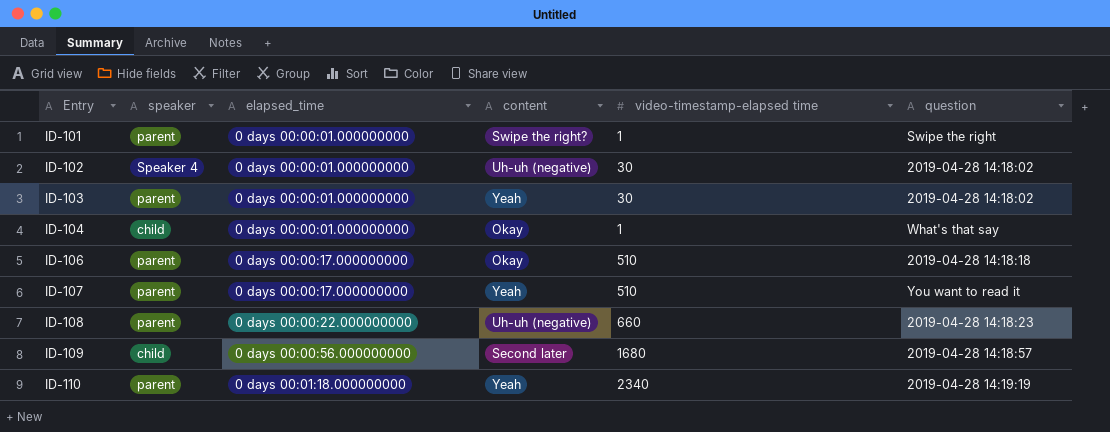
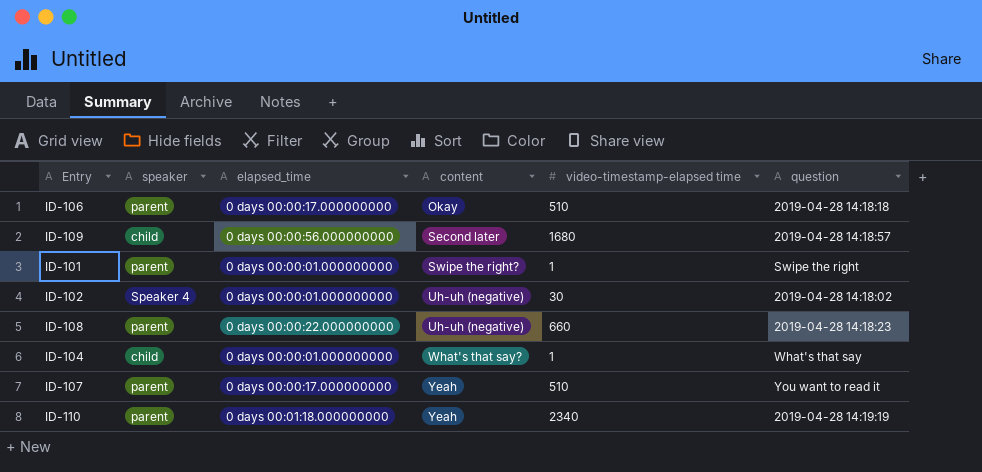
row order: Entry ascending -> content ascending
row ID-103: parent | 0 days 00:00:01.000000000 | Yeah | 30 | 2019-04-28 14:18:02 -> none
ID-104 | content: Okay -> What's that say?

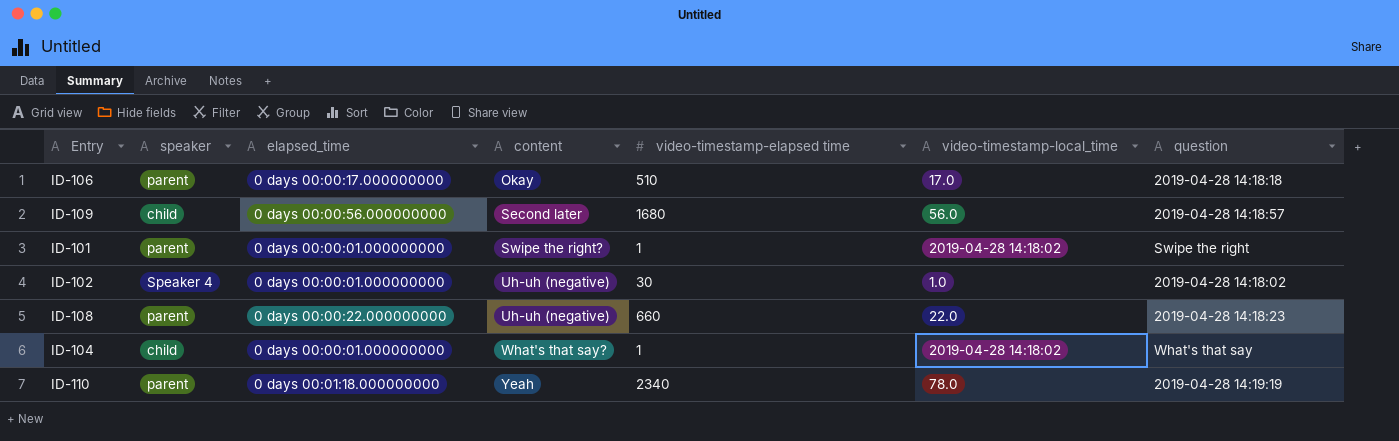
column video-timestamp-local_time | position: none -> 6
row ID-107: parent | 0 days 00:00:17.000000000 | Yeah | 510 | You want to read it -> none

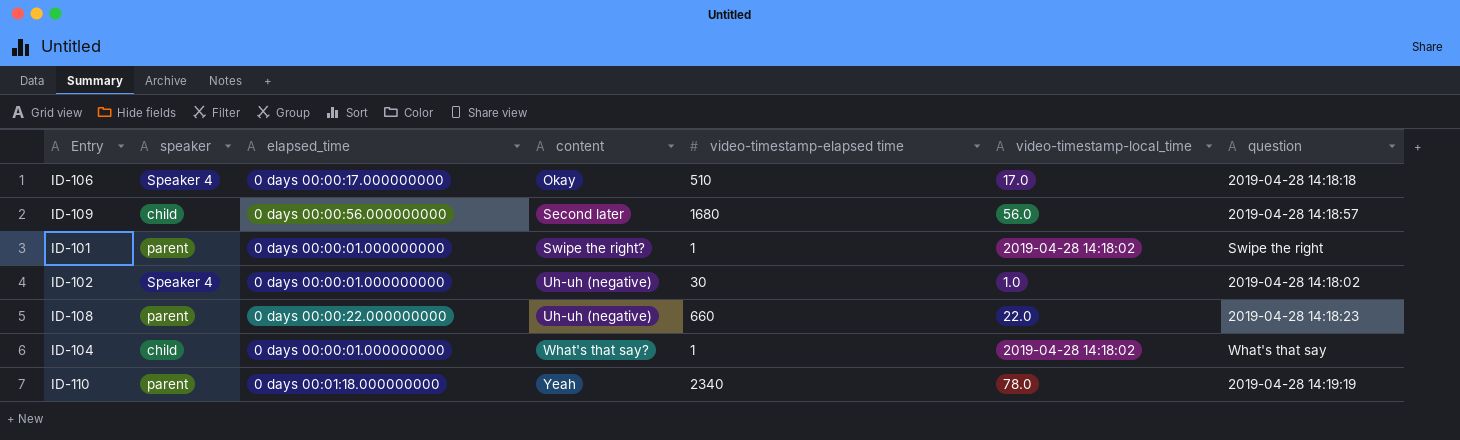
ID-106 | speaker: parent -> Speaker 4

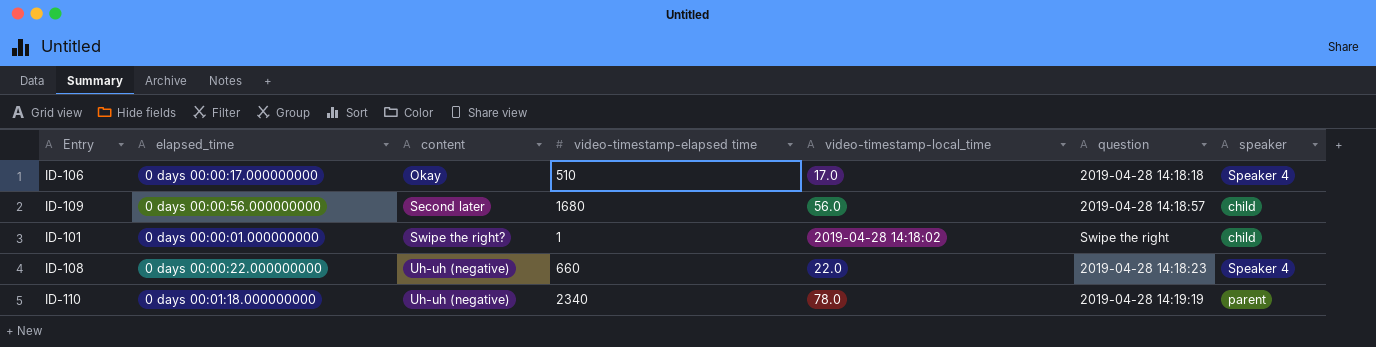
column speaker | position: 2 -> 7
row ID-102: Speaker 4 | 0 days 00:00:01.000000000 | Uh-uh (negative) | 30 | 1.0 | 2019-04-28 14:18:02 -> none
row ID-104: child | 0 days 00:00:01.000000000 | What's that say? | 1 | 2019-04-28 14:18:02 | What's that say -> none
ID-101 | speaker: parent -> child
ID-108 | speaker: parent -> Speaker 4
ID-110 | content: Yeah -> Uh-uh (negative)

